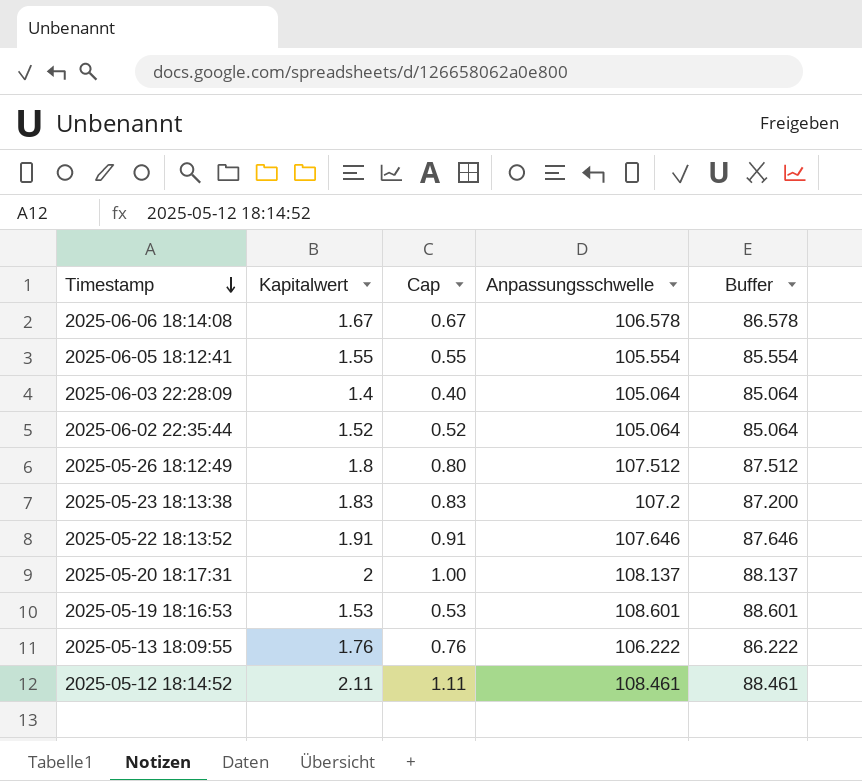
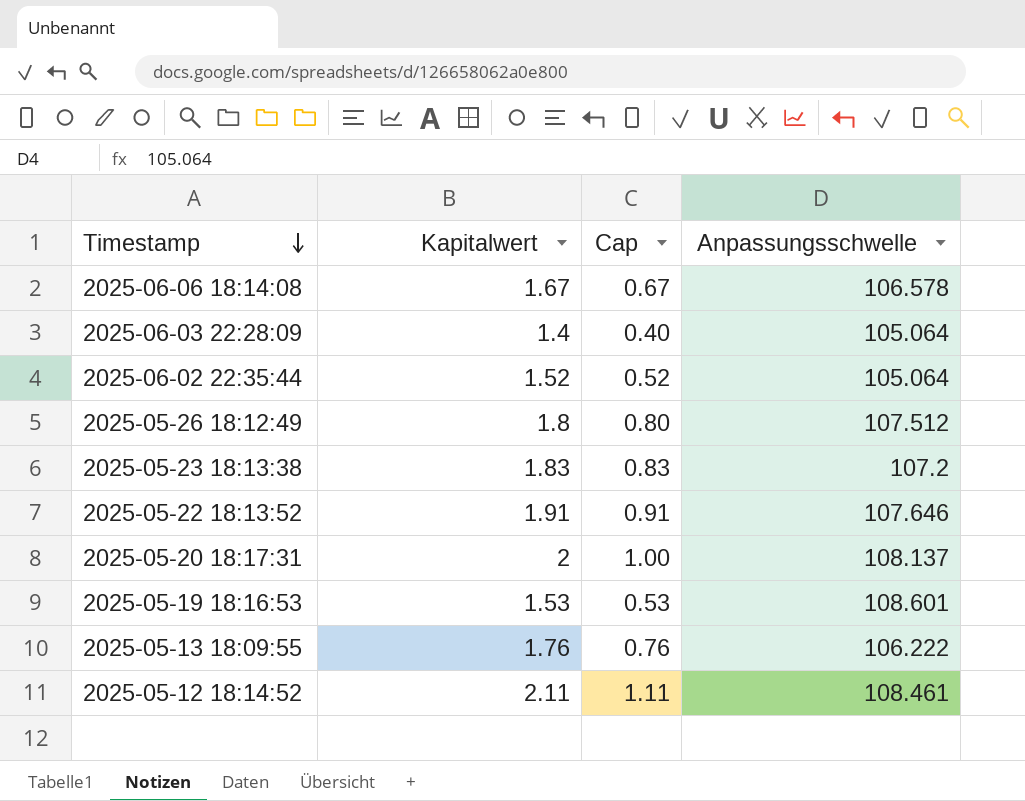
column Buffer | formula: [Anpassungsschwelle] - 20 -> none
row 2025-06-05 18:12:41: 1.55 | 0.55 | 105.554 | 85.554 -> none

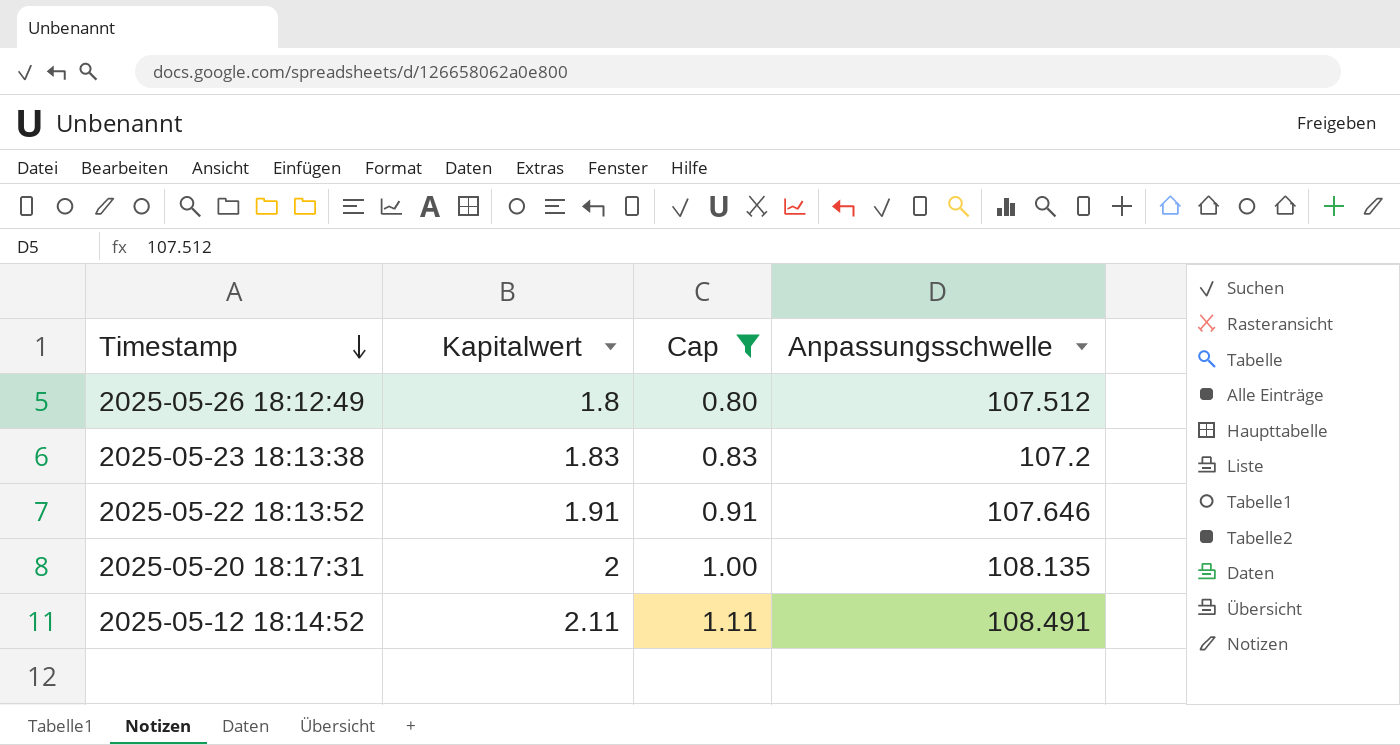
filter: none -> Cap >= 0.80
2025-05-20 18:17:31 | Anpassungsschwelle: 108.137 -> 108.135
2025-05-12 18:14:52 | Anpassungsschwelle: 108.461 -> 108.491

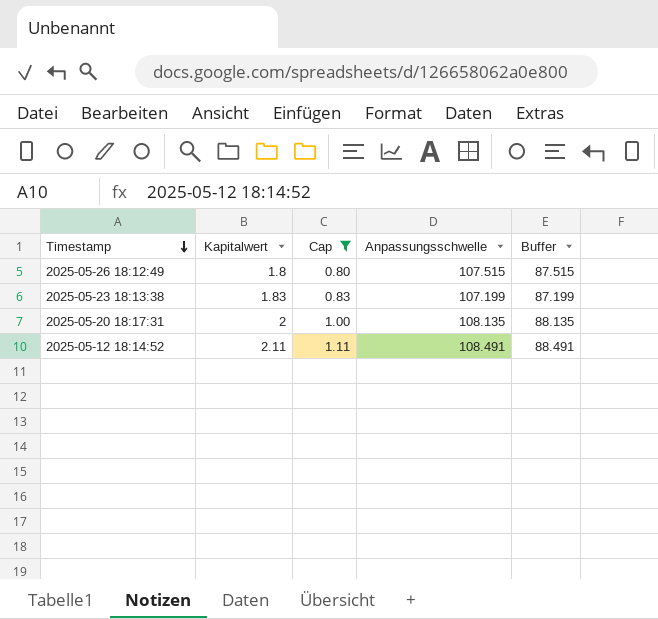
column Buffer | formula: none -> [Anpassungsschwelle] - 20
row 2025-05-22 18:13:52: 1.91 | 0.91 | 107.646 -> none
2025-05-26 18:12:49 | Anpassungsschwelle: 107.512 -> 107.515
2025-05-23 18:13:38 | Anpassungsschwelle: 107.2 -> 107.199

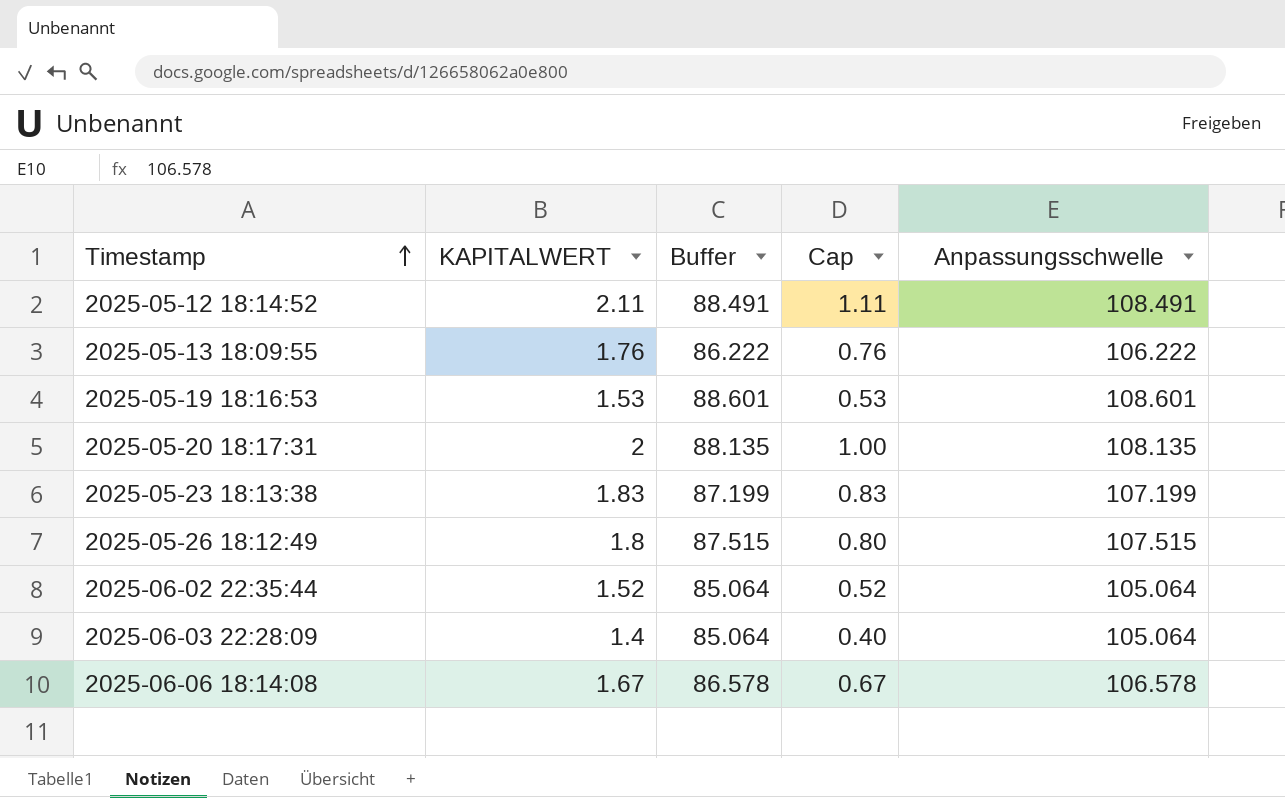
filter: Cap >= 0.80 -> none
row order: Timestamp descending -> Timestamp ascending
column name: Kapitalwert -> KAPITALWERT
column Buffer | position: 5 -> 3

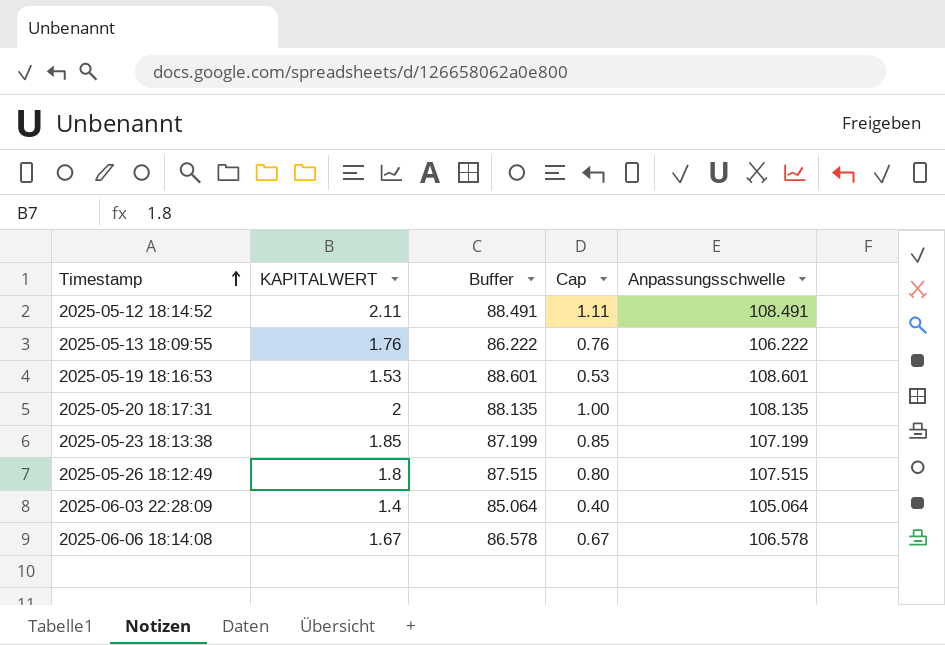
row 2025-06-02 22:35:44: 1.52 | 85.064 | 0.52 | 105.064 -> none
2025-05-23 18:13:38 | KAPITALWERT: 1.83 -> 1.85
2025-05-23 18:13:38 | Cap: 0.83 -> 0.85

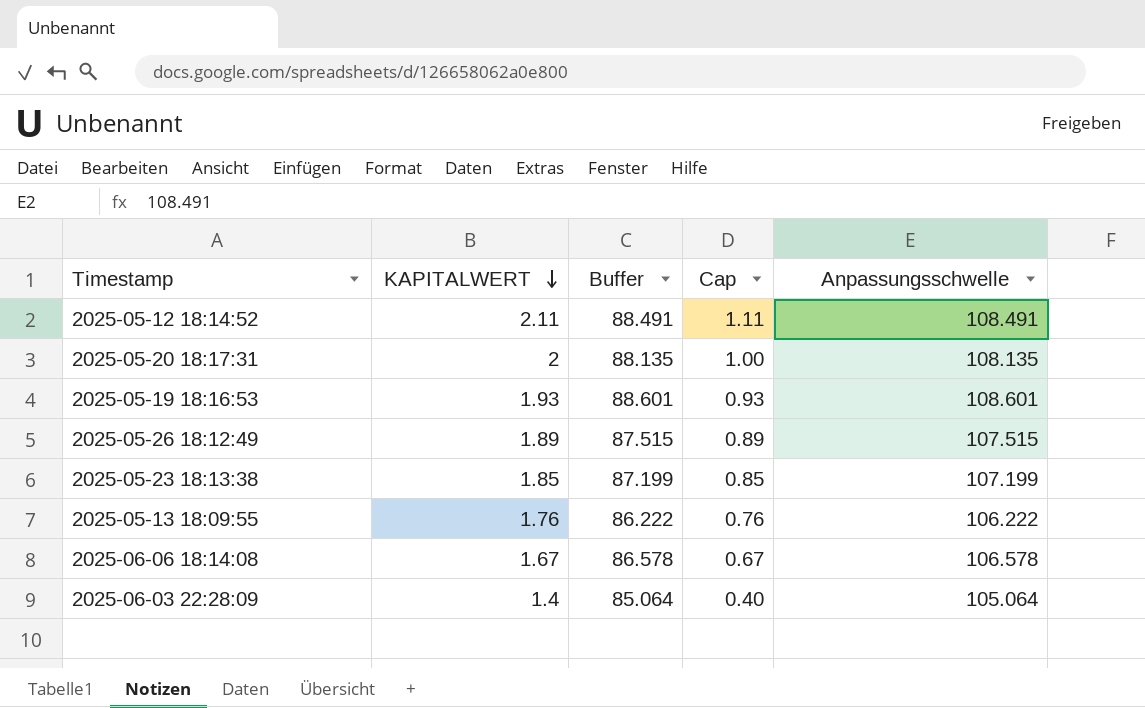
row order: Timestamp ascending -> KAPITALWERT descending
2025-05-19 18:16:53 | KAPITALWERT: 1.53 -> 1.93
2025-05-19 18:16:53 | Cap: 0.53 -> 0.93
2025-05-26 18:12:49 | KAPITALWERT: 1.8 -> 1.89
2025-05-26 18:12:49 | Cap: 0.80 -> 0.89

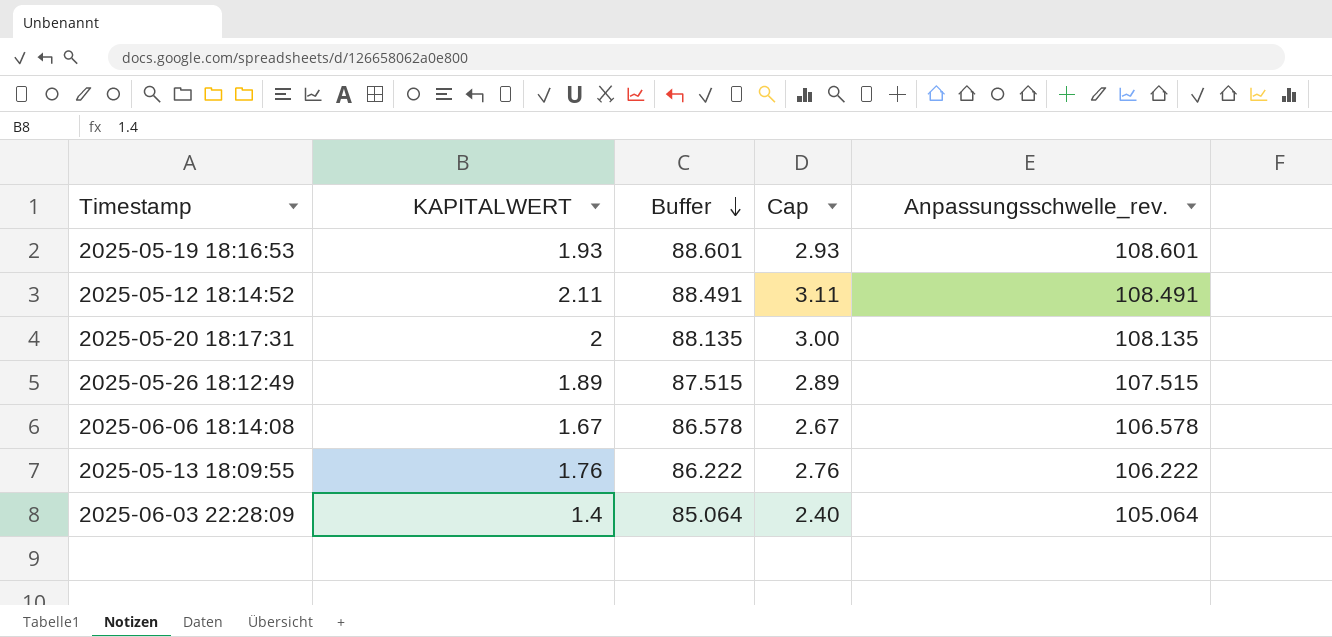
row order: KAPITALWERT descending -> Buffer descending
column Cap | formula: [KAPITALWERT] - 1 -> [KAPITALWERT] + 1
column name: Anpassungsschwelle -> Anpassungsschwelle_rev.
row 2025-05-23 18:13:38: 1.85 | 87.199 | 0.85 | 107.199 -> none

